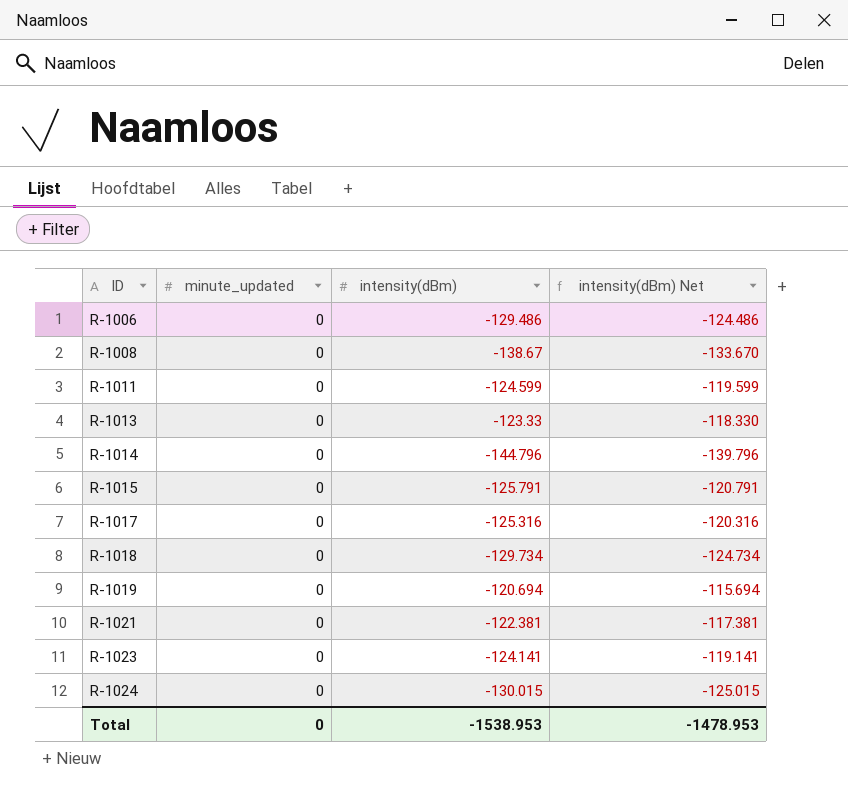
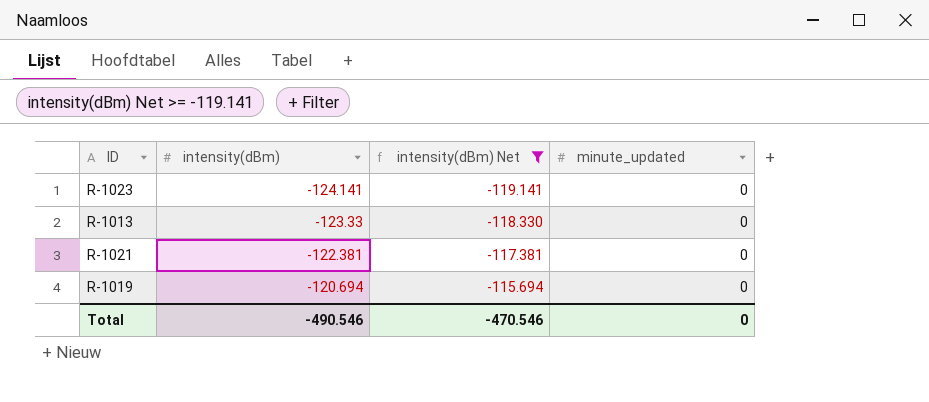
filter: none -> intensity(dBm) Net >= -119.141
row order: ID ascending -> intensity(dBm) ascending
column minute_updated | position: 2 -> 4
Total | intensity(dBm): -1538.953 -> -490.546
Total | intensity(dBm) Net: -1478.953 -> -470.546

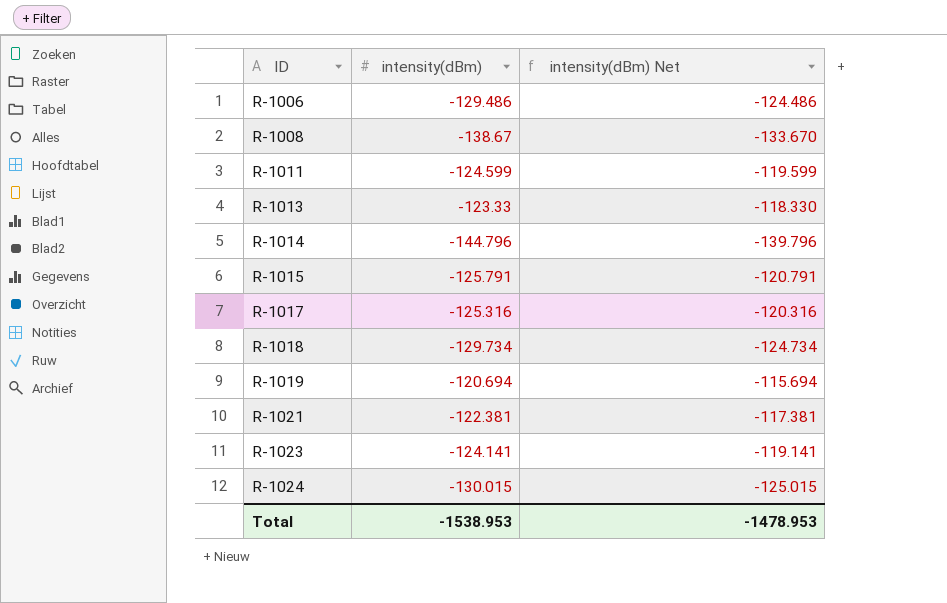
filter: intensity(dBm) Net >= -119.141 -> none
row order: intensity(dBm) ascending -> ID ascending
column minute_updated | position: 4 -> none
Total | intensity(dBm): -490.546 -> -1538.953
Total | intensity(dBm) Net: -470.546 -> -1478.953

